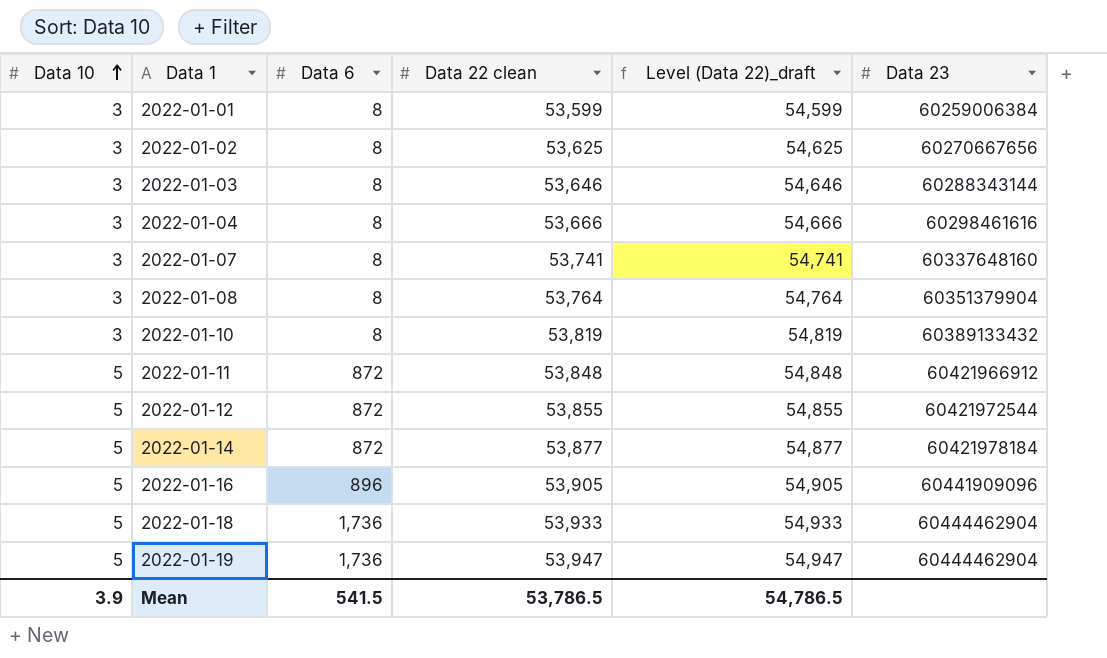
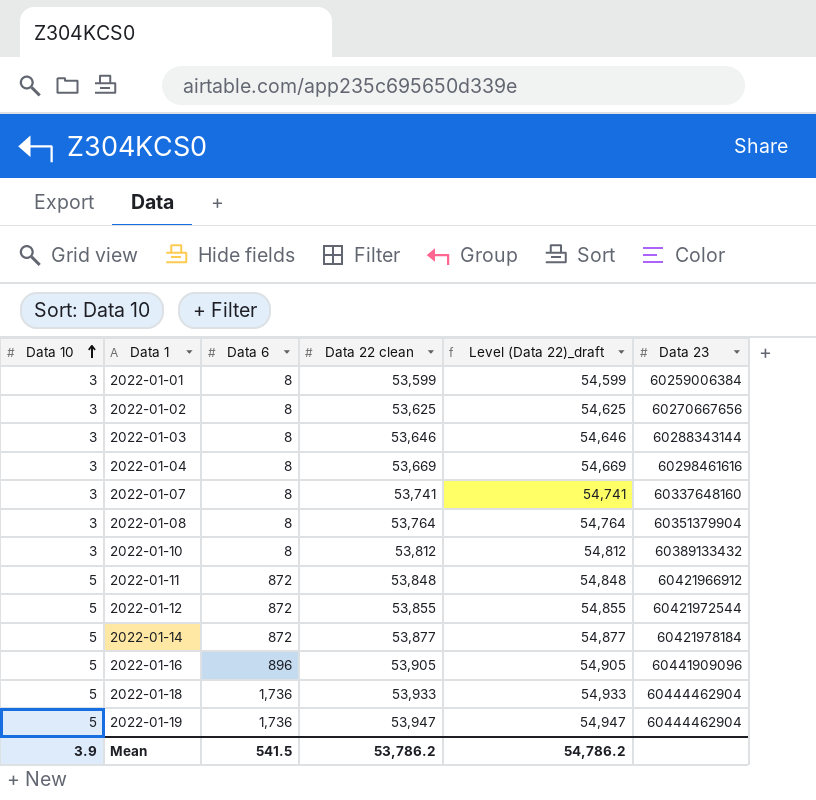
2022-01-04 | Data 22 clean: 53,666 -> 53,669
2022-01-04 | Level (Data 22)_draft: 54,666 -> 54,669
2022-01-10 | Data 22 clean: 53,819 -> 53,812
2022-01-10 | Level (Data 22)_draft: 54,819 -> 54,812
Mean | Data 22 clean: 53,786.5 -> 53,786.2
Mean | Level (Data 22)_draft: 54,786.5 -> 54,786.2

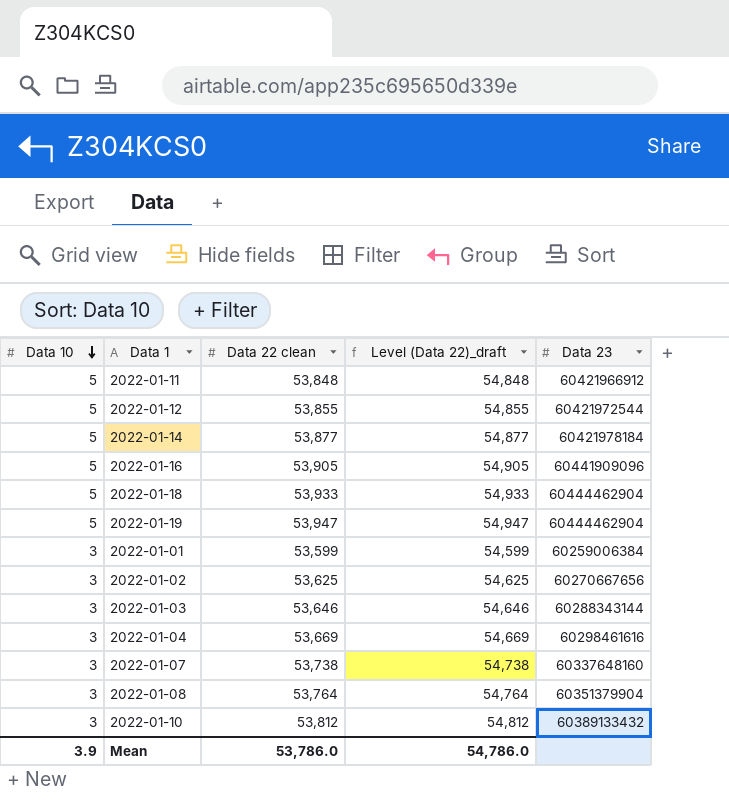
row order: Data 10 ascending -> Data 10 descending
column Data 6 | position: 3 -> none
2022-01-07 | Data 22 clean: 53,741 -> 53,738
2022-01-07 | Level (Data 22)_draft: 54,741 -> 54,738
Mean | Data 22 clean: 53,786.2 -> 53,786.0
Mean | Level (Data 22)_draft: 54,786.2 -> 54,786.0

